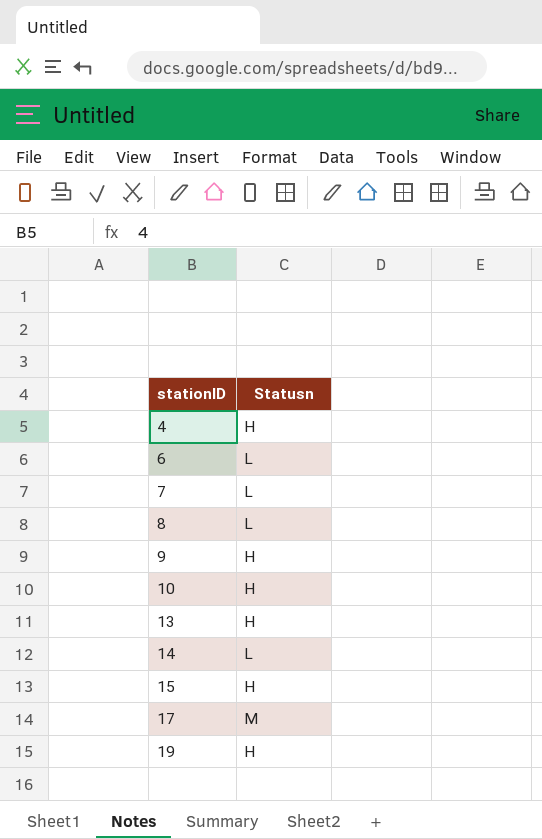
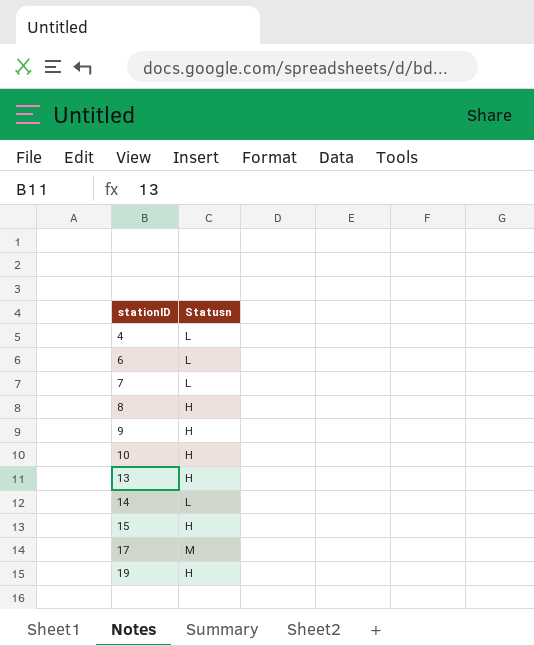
4 | Statusn: H -> L
8 | Statusn: L -> H

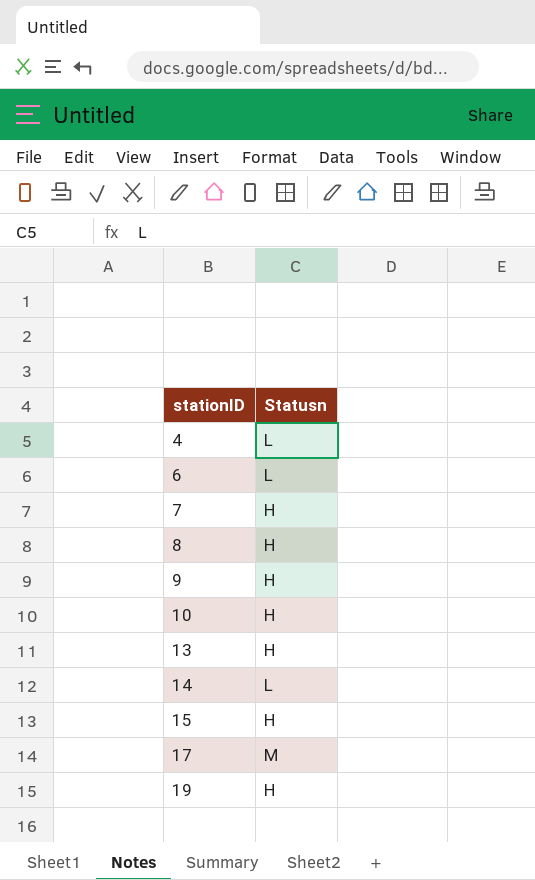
7 | Statusn: L -> H

